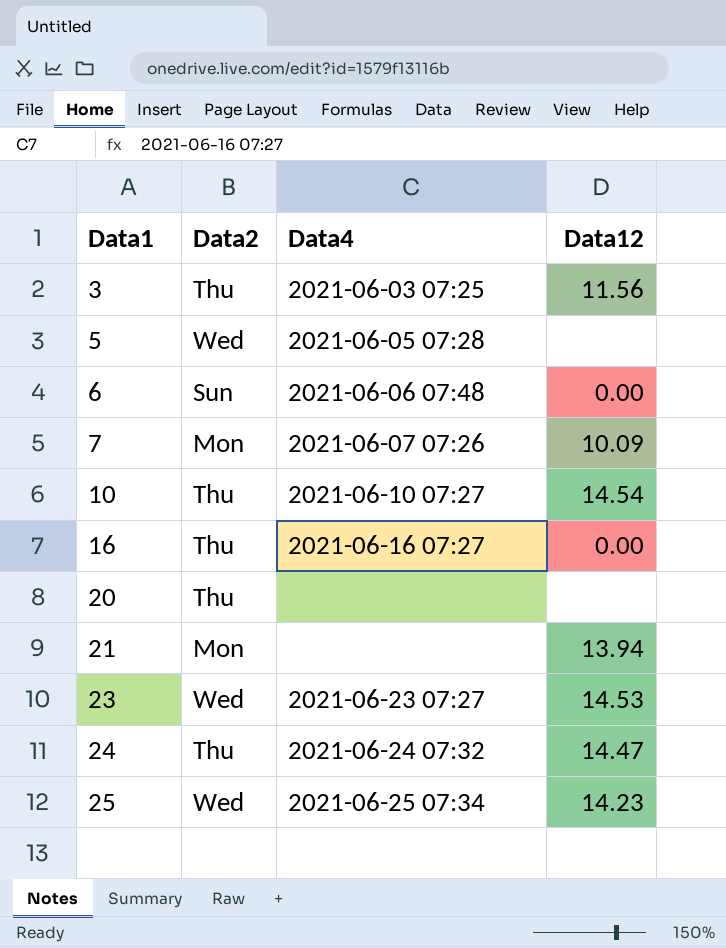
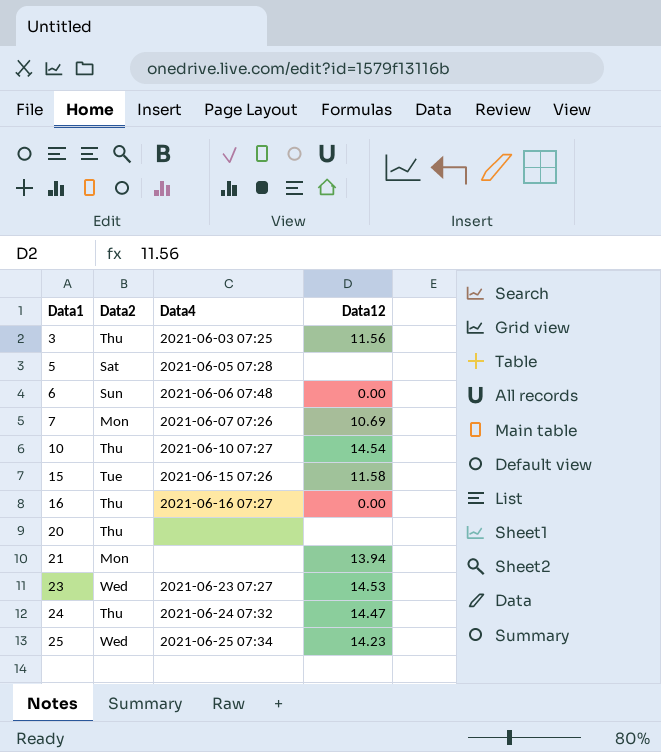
5 | Data2: Wed -> Sat
7 | Data12: 10.09 -> 10.69
row 15: none -> Tue | 2021-06-15 07:26 | 11.58

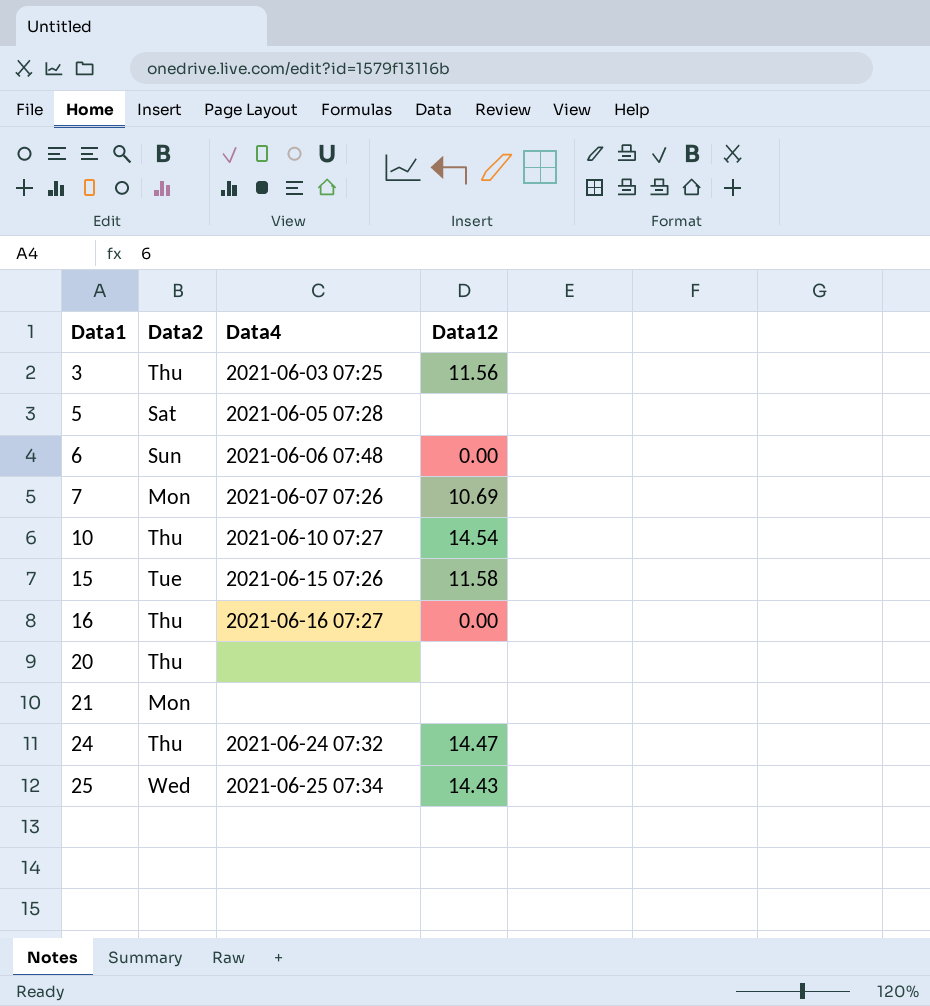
row 23: Wed | 2021-06-23 07:27 | 14.53 -> none
21 | Data12: 13.94 -> none
25 | Data12: 14.23 -> 14.43

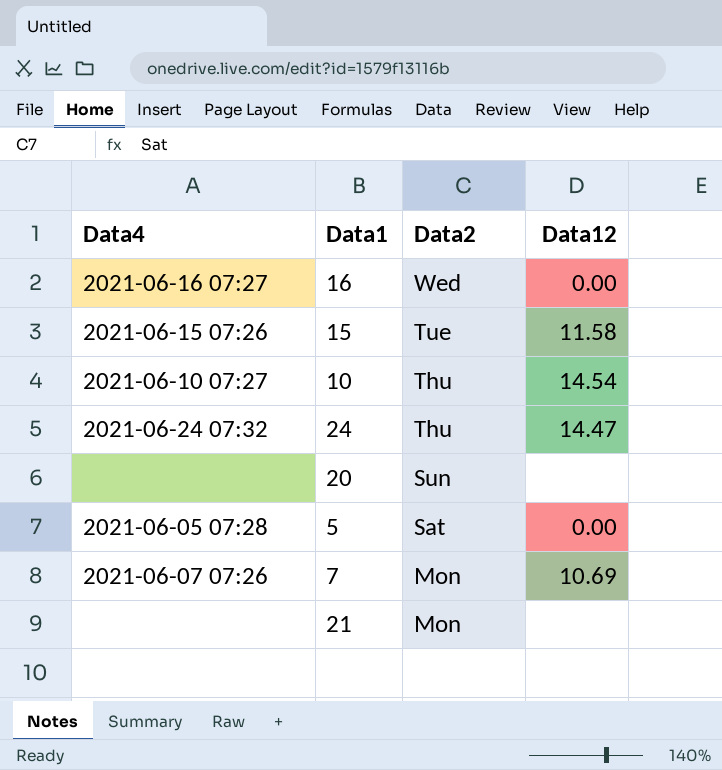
row order: Data1 ascending -> Data2 descending
column Data4 | position: 3 -> 1
row 3: Thu | 2021-06-03 07:25 | 11.56 -> none
row 6: Sun | 2021-06-06 07:48 | 0.00 -> none
row 25: Wed | 2021-06-25 07:34 | 14.43 -> none
16 | Data2: Thu -> Wed
20 | Data2: Thu -> Sun
5 | Data12: none -> 0.00

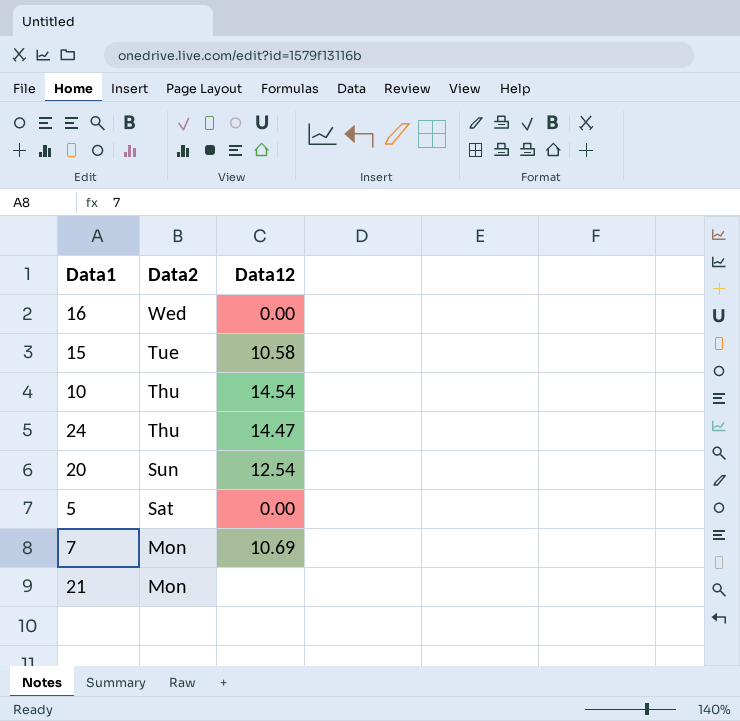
column Data4 | position: 1 -> none
15 | Data12: 11.58 -> 10.58
20 | Data12: none -> 12.54

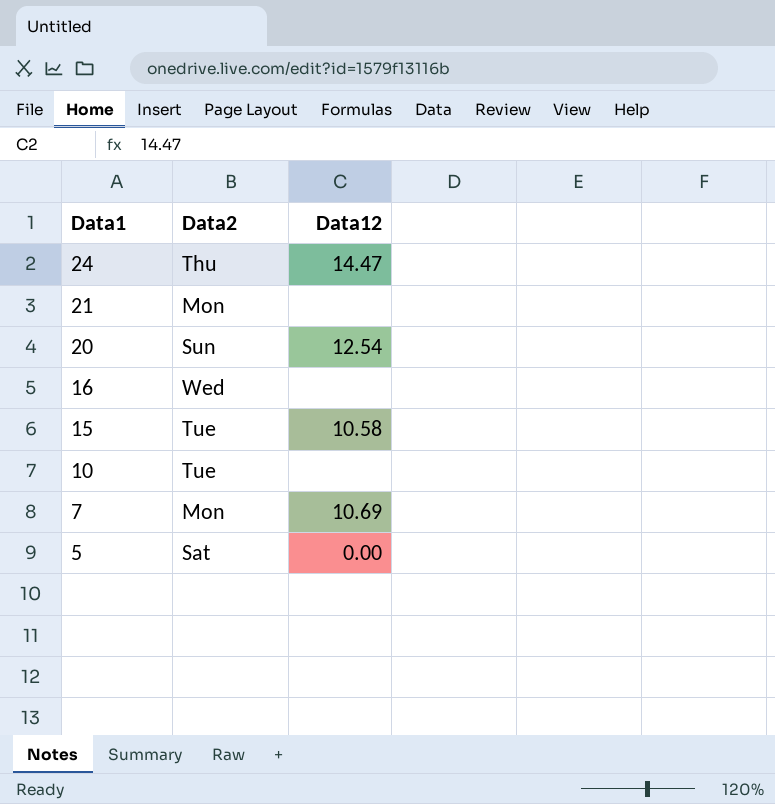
row order: Data2 descending -> Data1 descending
16 | Data12: 0.00 -> none
10 | Data2: Thu -> Tue
10 | Data12: 14.54 -> none

